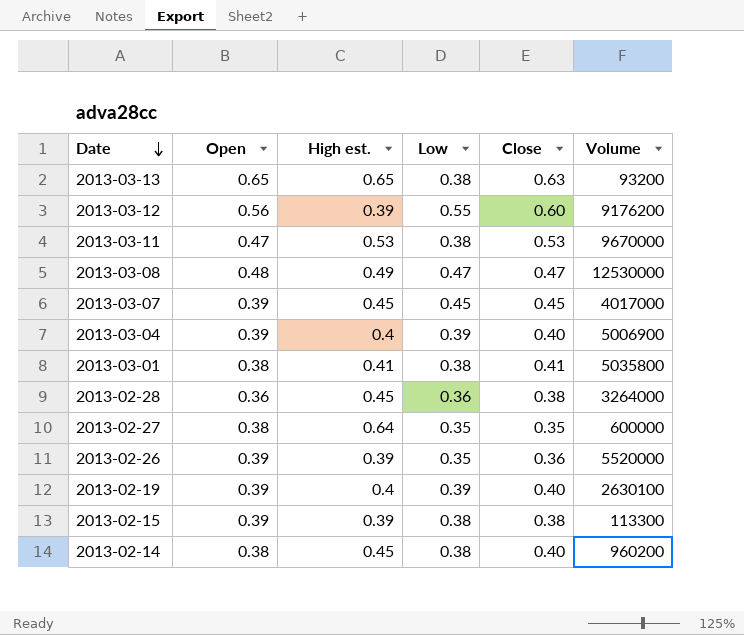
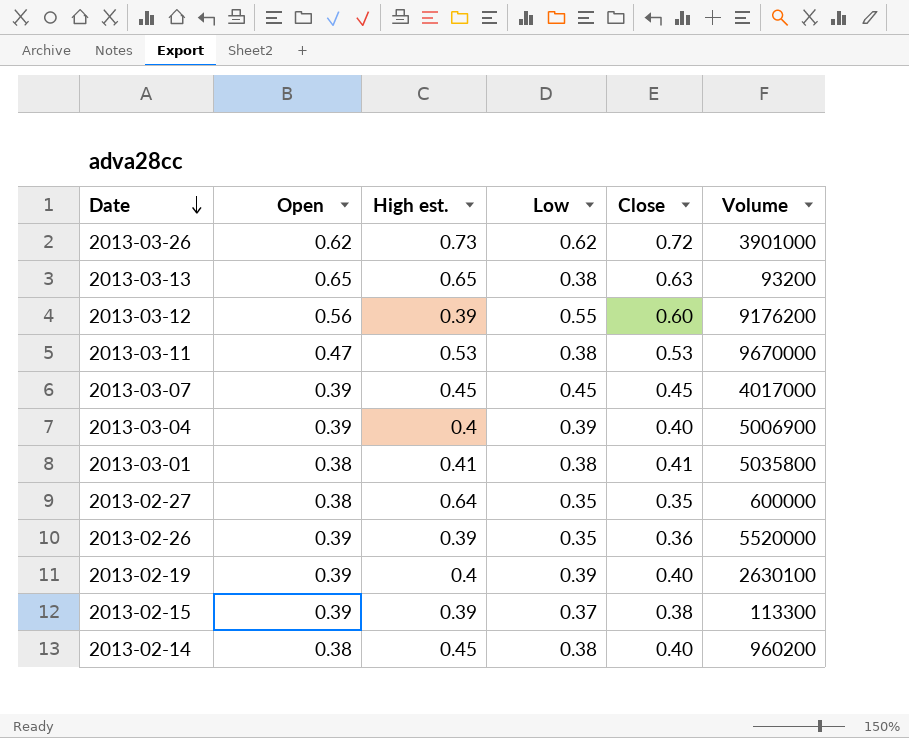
row 2013-03-08: 0.48 | 0.49 | 0.47 | 0.47 | 12530000 -> none
row 2013-02-28: 0.36 | 0.45 | 0.36 | 0.38 | 3264000 -> none
row 2013-03-26: none -> 0.62 | 0.73 | 0.62 | 0.72 | 3901000
2013-02-15 | Low: 0.38 -> 0.37

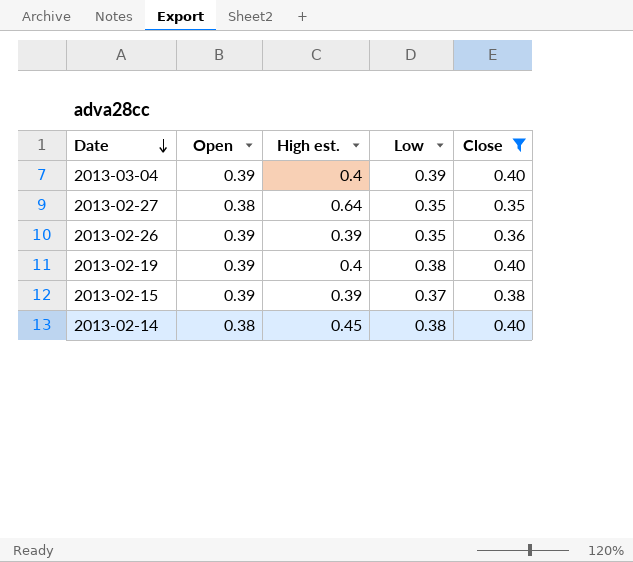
filter: none -> Close <= 0.40
column Volume | position: 6 -> none
2013-02-19 | Low: 0.39 -> 0.38

